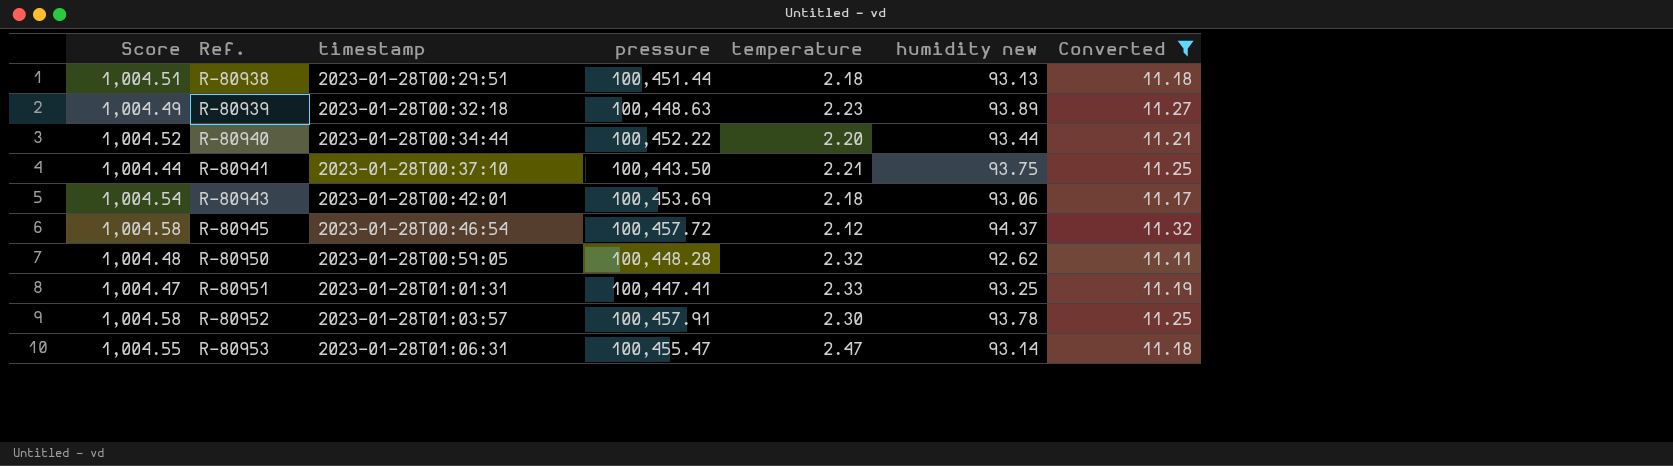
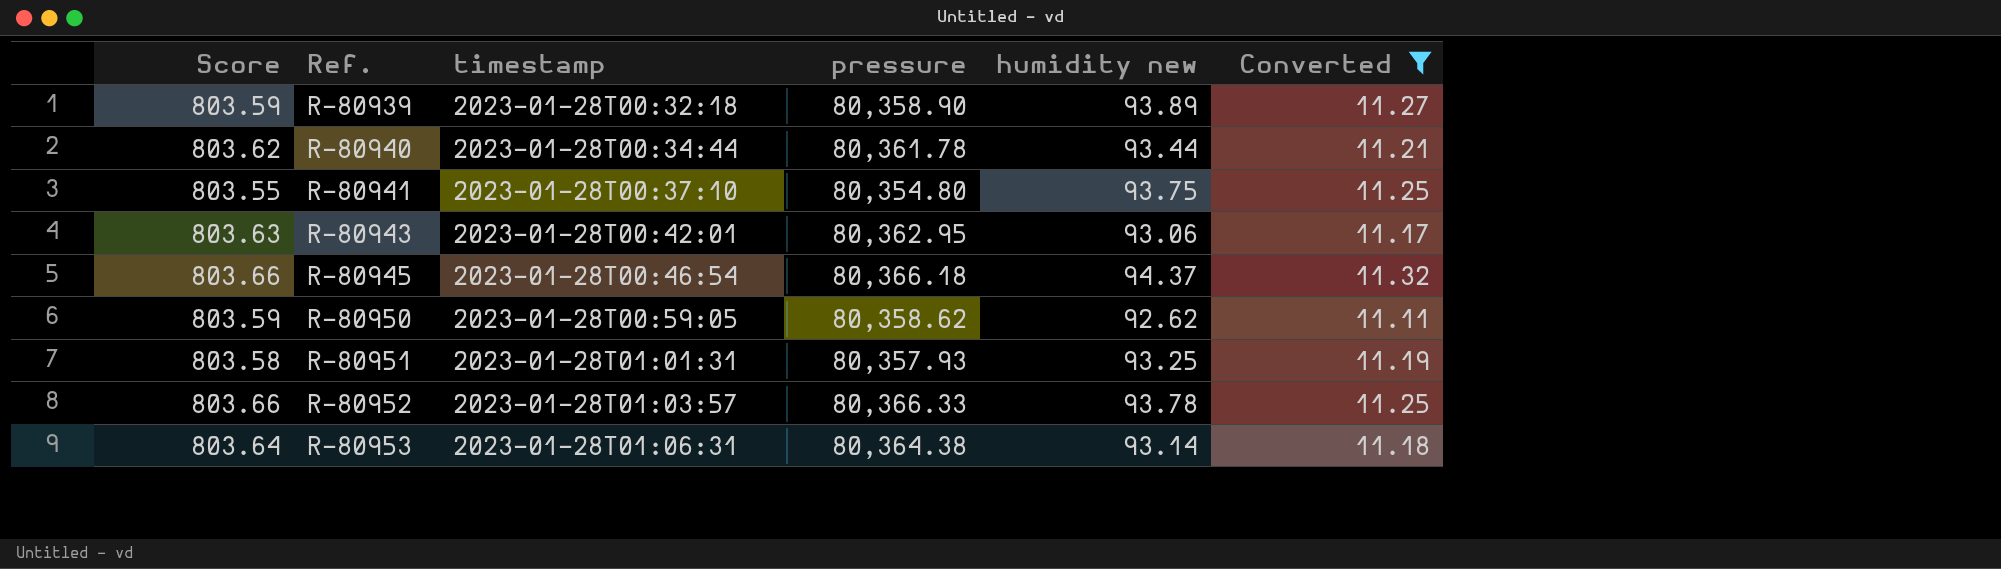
column temperature | position: 5 -> none
row R-80938: 1,004.51 | 2023-01-28T00:29:51 | 100,451.44 | 2.18 | 93.13 | 11.18 -> none
R-80939 | Score: 1,004.49 -> 803.59
R-80939 | pressure: 100,448.63 -> 80,358.90
R-80940 | Score: 1,004.52 -> 803.62
R-80940 | pressure: 100,452.22 -> 80,361.78
R-80941 | Score: 1,004.44 -> 803.55
R-80941 | pressure: 100,443.50 -> 80,354.80
R-80943 | Score: 1,004.54 -> 803.63
R-80943 | pressure: 100,453.69 -> 80,362.95
R-80945 | Score: 1,004.58 -> 803.66
R-80945 | pressure: 100,457.72 -> 80,366.18
R-80950 | Score: 1,004.48 -> 803.59
R-80950 | pressure: 100,448.28 -> 80,358.62
R-80951 | Score: 1,004.47 -> 803.58
R-80951 | pressure: 100,447.41 -> 80,357.93
R-80952 | Score: 1,004.58 -> 803.66
R-80952 | pressure: 100,457.91 -> 80,366.33
R-80953 | Score: 1,004.55 -> 803.64
R-80953 | pressure: 100,455.47 -> 80,364.38

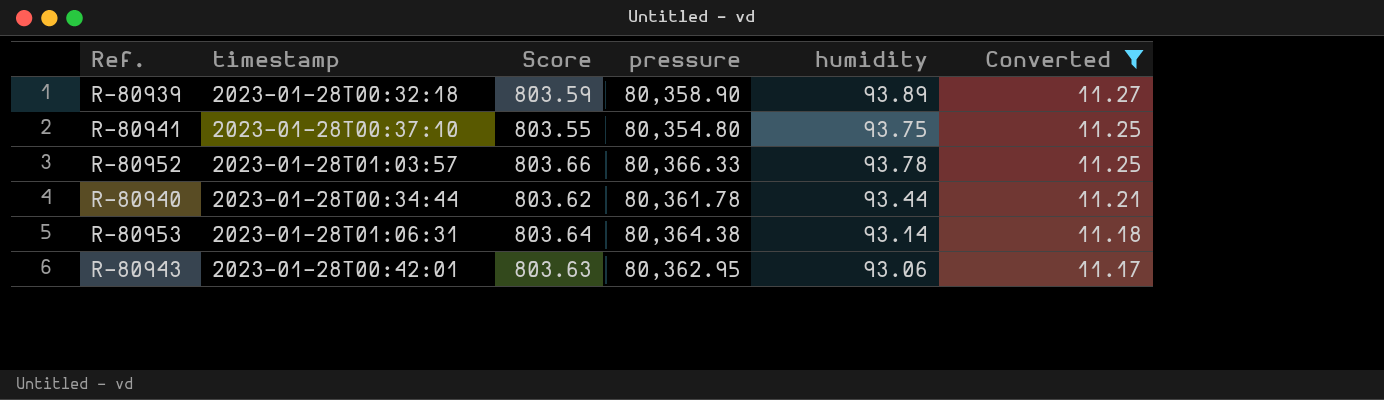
row order: Ref. ascending -> Converted descending
column Score | position: 1 -> 3
column name: humidity new -> humidity
row R-80945: 803.66 | 2023-01-28T00:46:54 | 80,366.18 | 94.37 | 11.32 -> none
row R-80950: 803.59 | 2023-01-28T00:59:05 | 80,358.62 | 92.62 | 11.11 -> none
row R-80951: 803.58 | 2023-01-28T01:01:31 | 80,357.93 | 93.25 | 11.19 -> none

